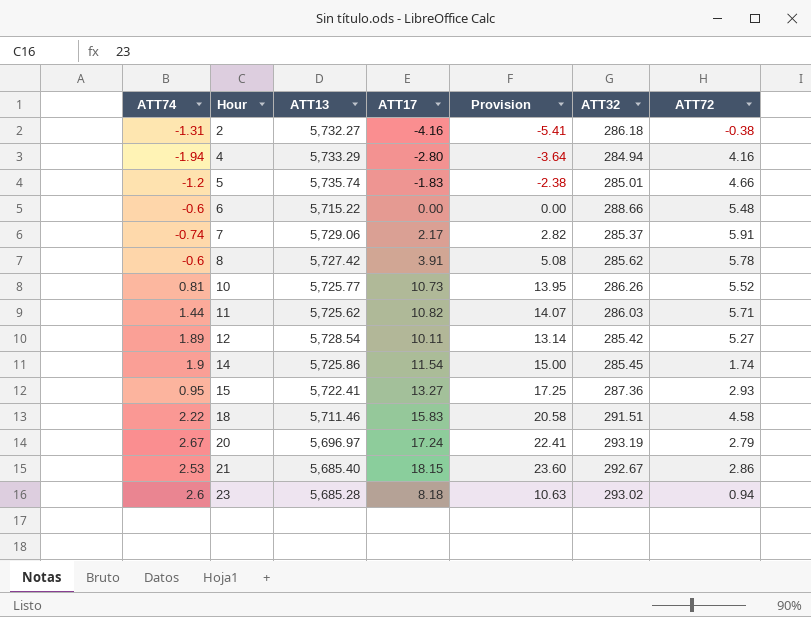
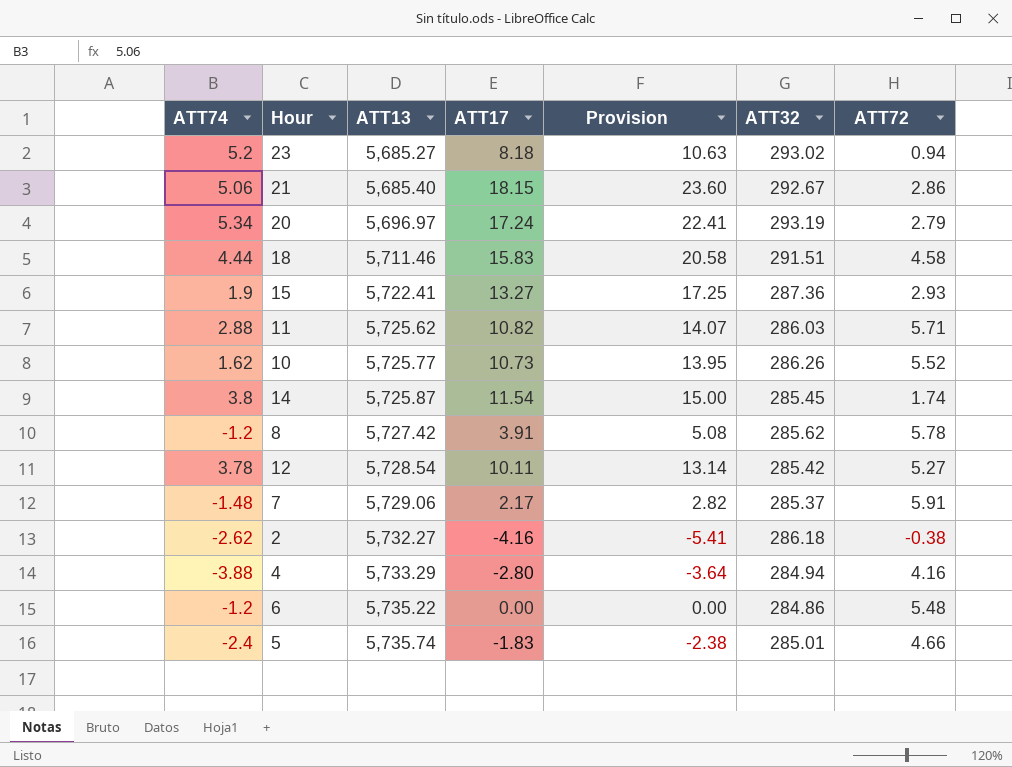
row order: Hour ascending -> ATT13 ascending
23 | ATT74: 2.6 -> 5.2
23 | ATT13: 5,685.28 -> 5,685.27
21 | ATT74: 2.53 -> 5.06
20 | ATT74: 2.67 -> 5.34
18 | ATT74: 2.22 -> 4.44
15 | ATT74: 0.95 -> 1.9
11 | ATT74: 1.44 -> 2.88
10 | ATT74: 0.81 -> 1.62
14 | ATT74: 1.9 -> 3.8
14 | ATT13: 5,725.86 -> 5,725.87
8 | ATT74: -0.6 -> -1.2
12 | ATT74: 1.89 -> 3.78
7 | ATT74: -0.74 -> -1.48
2 | ATT74: -1.31 -> -2.62
4 | ATT74: -1.94 -> -3.88
6 | ATT74: -0.6 -> -1.2
6 | ATT13: 5,715.22 -> 5,735.22
6 | ATT32: 288.66 -> 284.86
5 | ATT74: -1.2 -> -2.4

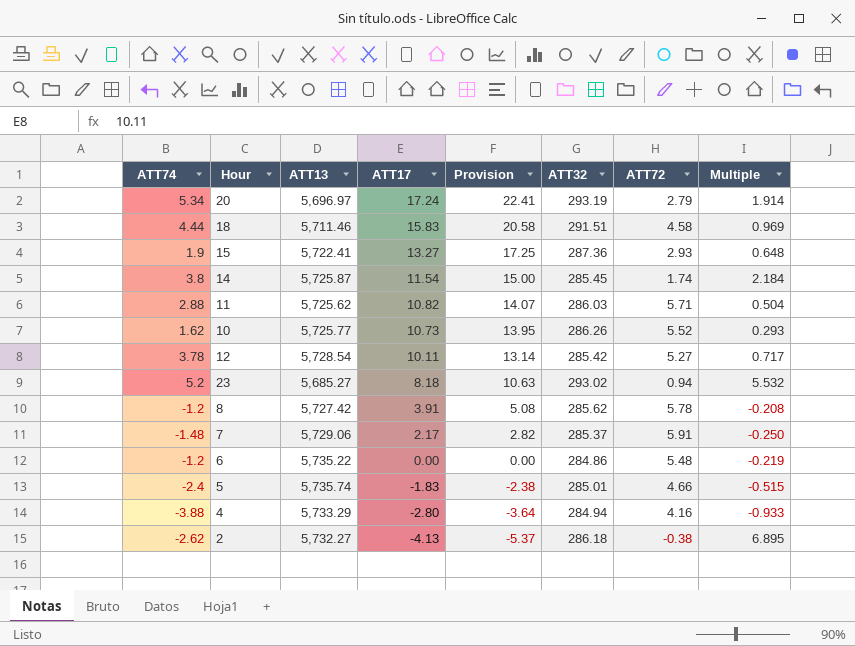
row order: ATT13 ascending -> ATT17 descending
column Multiple | formula: none -> [ATT74] / [ATT72]
row 21: 5.06 | 5,685.40 | 18.15 | 23.60 | 292.67 | 2.86 -> none
2 | ATT17: -4.16 -> -4.13
2 | Provision: -5.41 -> -5.37

